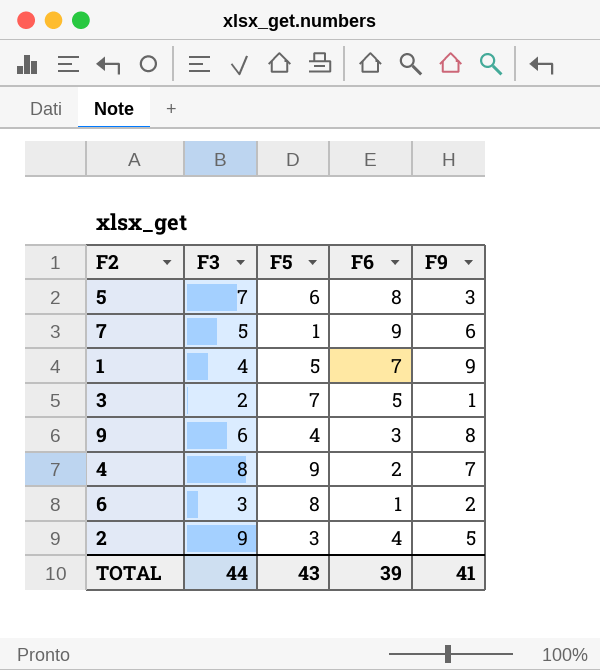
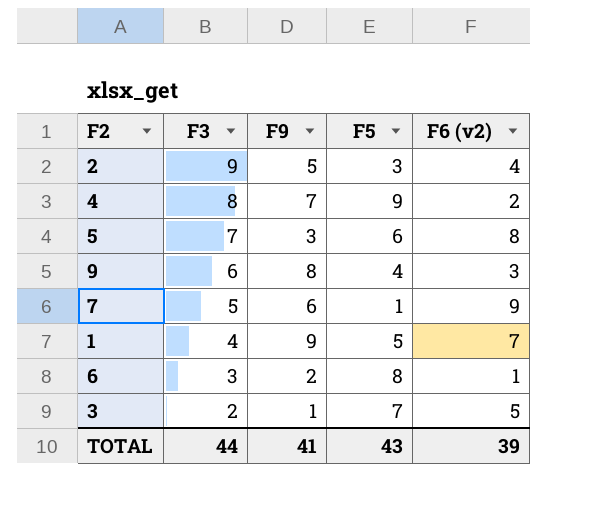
row order: none -> F3 descending
column F9 | position: 5 -> 3
column name: F6 -> F6 (v2)

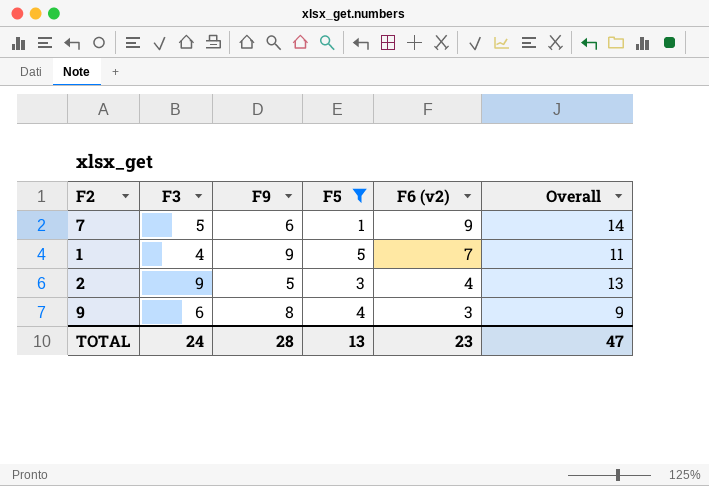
filter: none -> F5 <= 5
row order: F3 descending -> F6 (v2) descending
column Overall | formula: none -> [F3] + [F6 (v2)]
TOTAL | F3: 44 -> 24
TOTAL | F9: 41 -> 28
TOTAL | F5: 43 -> 13
TOTAL | F6 (v2): 39 -> 23

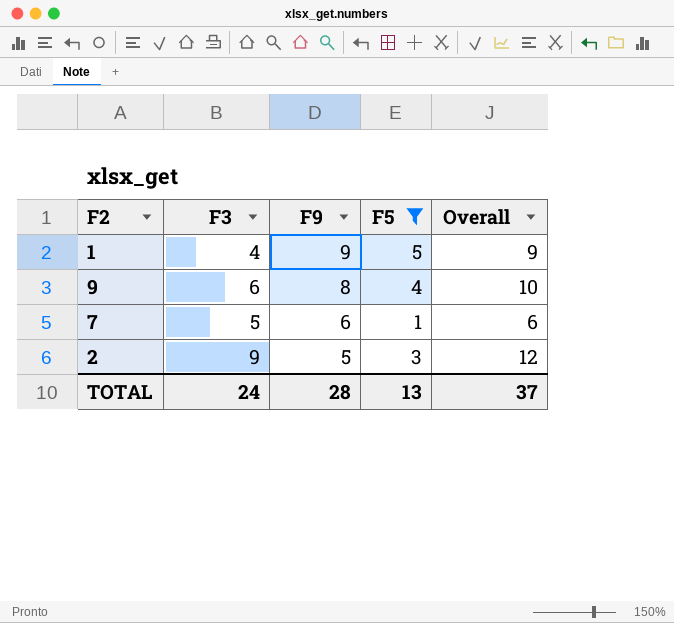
row order: F6 (v2) descending -> F9 descending
column F6 (v2) | position: 5 -> none
column Overall | formula: [F3] + [F6 (v2)] -> [F3] + [F5]
TOTAL | Overall: 47 -> 37

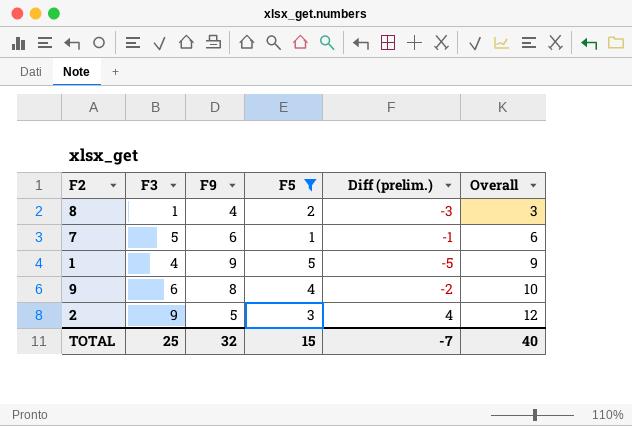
row order: F9 descending -> Overall ascending
column Diff (prelim.) | formula: none -> [F3] - [F9]
row 8: none -> 1 | 4 | 2 | -3 | 3
TOTAL | F3: 24 -> 25
TOTAL | F9: 28 -> 32
TOTAL | F5: 13 -> 15
TOTAL | Overall: 37 -> 40

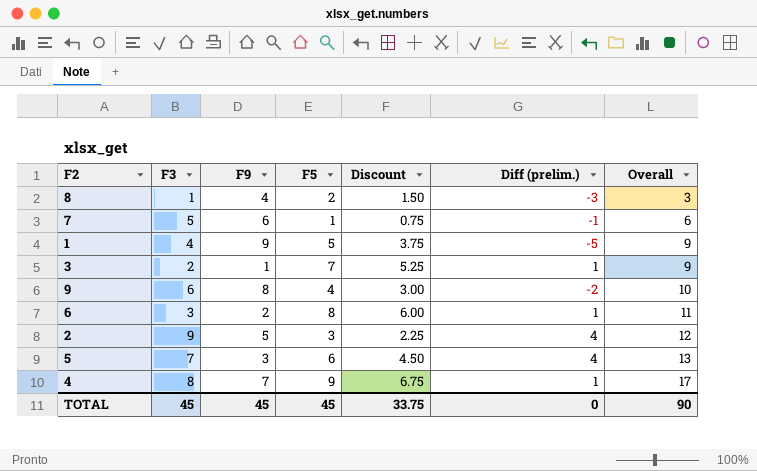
filter: F5 <= 5 -> none
column Discount | formula: none -> [F5] * 0.75
TOTAL | F3: 25 -> 45
TOTAL | F9: 32 -> 45
TOTAL | F5: 15 -> 45
TOTAL | Diff (prelim.): -7 -> 0
TOTAL | Overall: 40 -> 90

